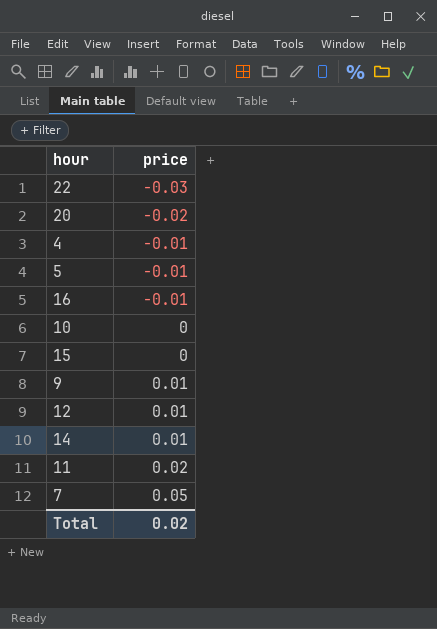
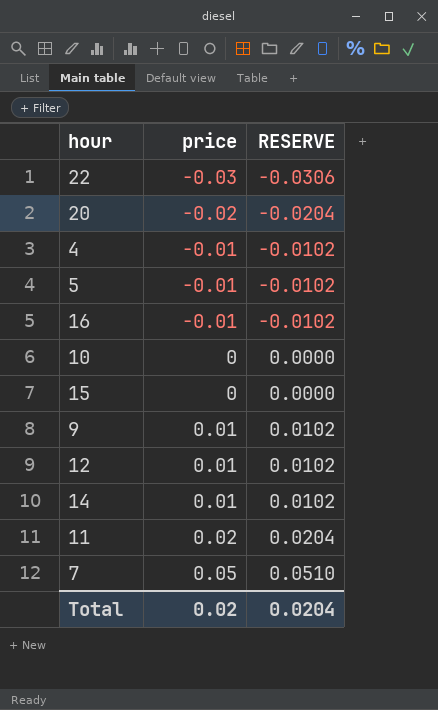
column RESERVE | formula: none -> [price] * 1.02

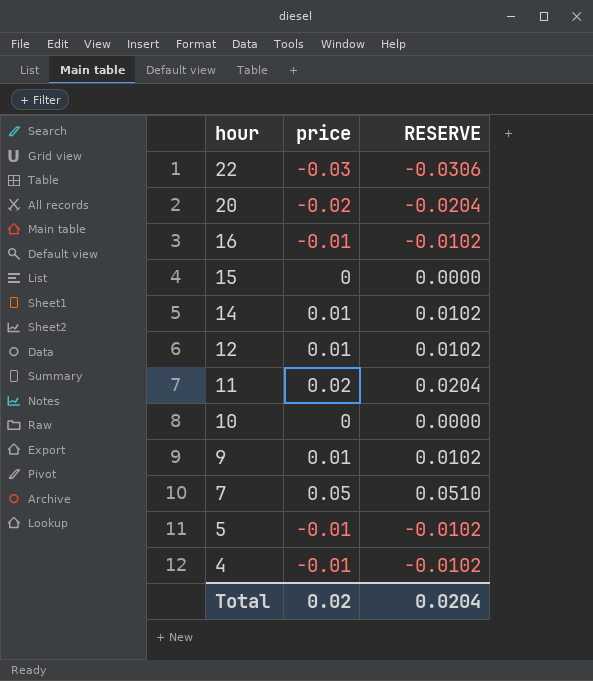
row order: price ascending -> hour descending

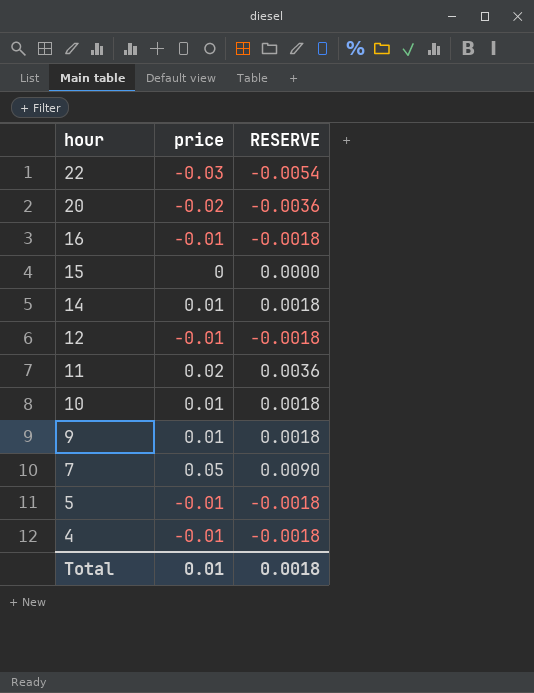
column RESERVE | formula: [price] * 1.02 -> [price] * 0.18
12 | price: 0.01 -> -0.01
10 | price: 0 -> 0.01
Total | price: 0.02 -> 0.01
Total | RESERVE: 0.0204 -> 0.0018

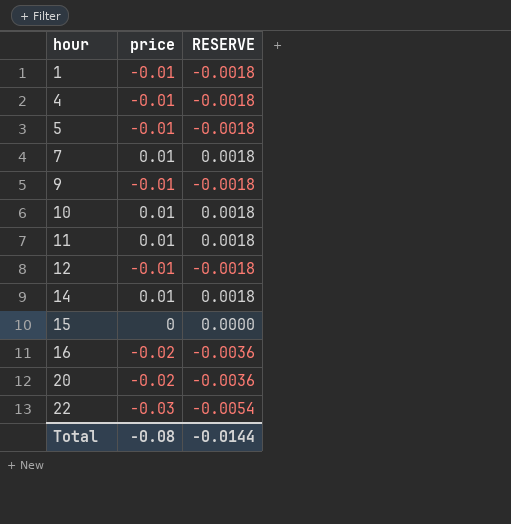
row order: hour descending -> hour ascending
row 1: none -> -0.01 | -0.0018
7 | price: 0.05 -> 0.01
7 | RESERVE: 0.0090 -> 0.0018
9 | price: 0.01 -> -0.01
9 | RESERVE: 0.0018 -> -0.0018
11 | price: 0.02 -> 0.01
11 | RESERVE: 0.0036 -> 0.0018
16 | price: -0.01 -> -0.02
16 | RESERVE: -0.0018 -> -0.0036
Total | price: 0.01 -> -0.08
Total | RESERVE: 0.0018 -> -0.0144

